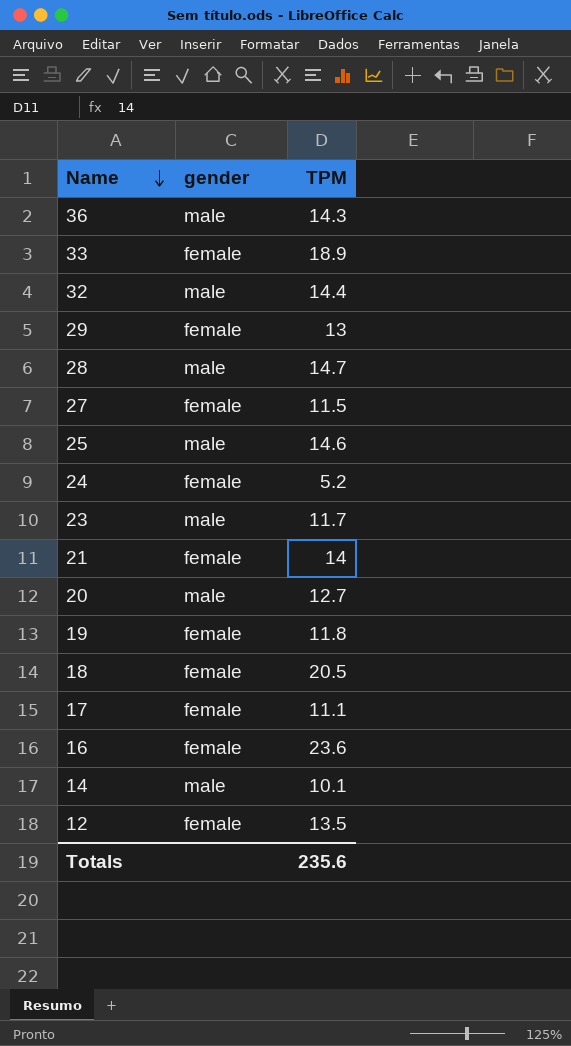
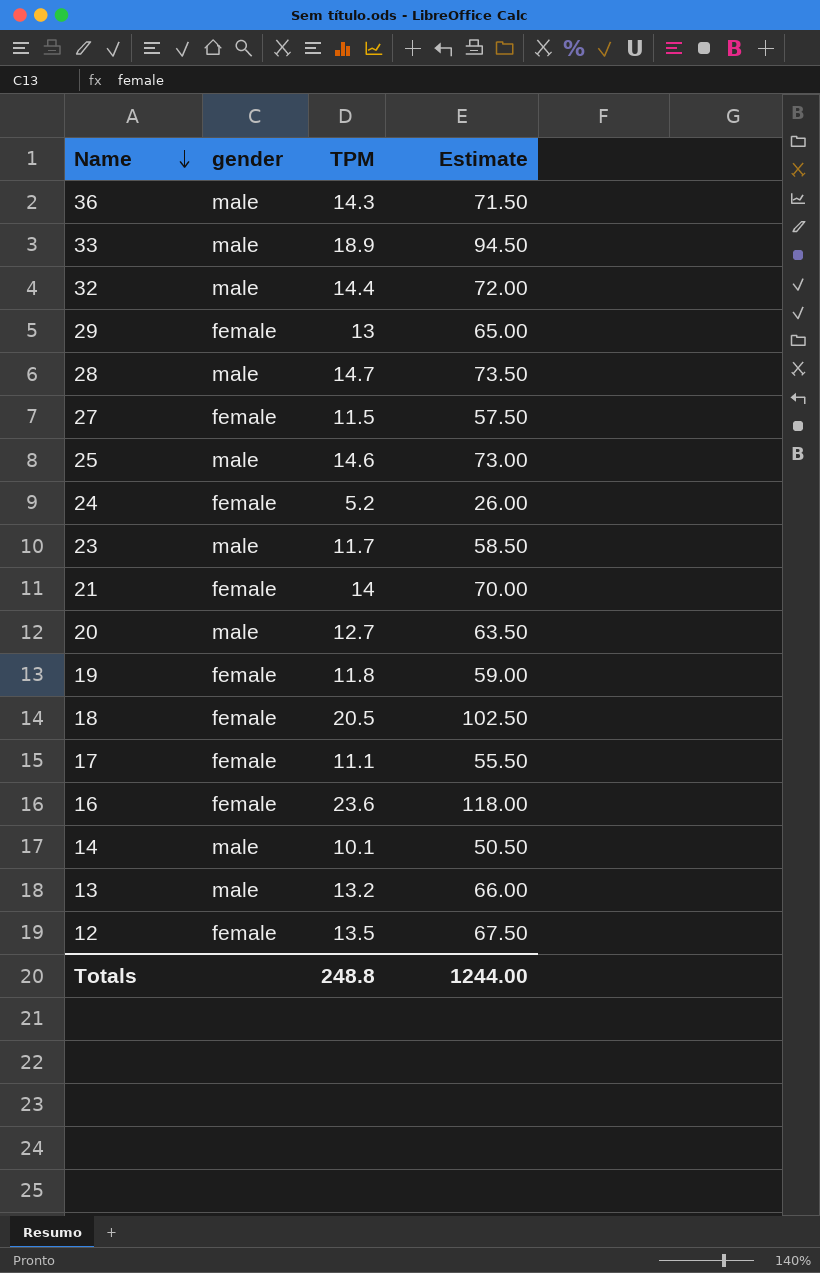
column Estimate | formula: none -> [TPM] * 5
33 | gender: female -> male
row 13: none -> male | 13.2 | 66.00
Totals | TPM: 235.6 -> 248.8

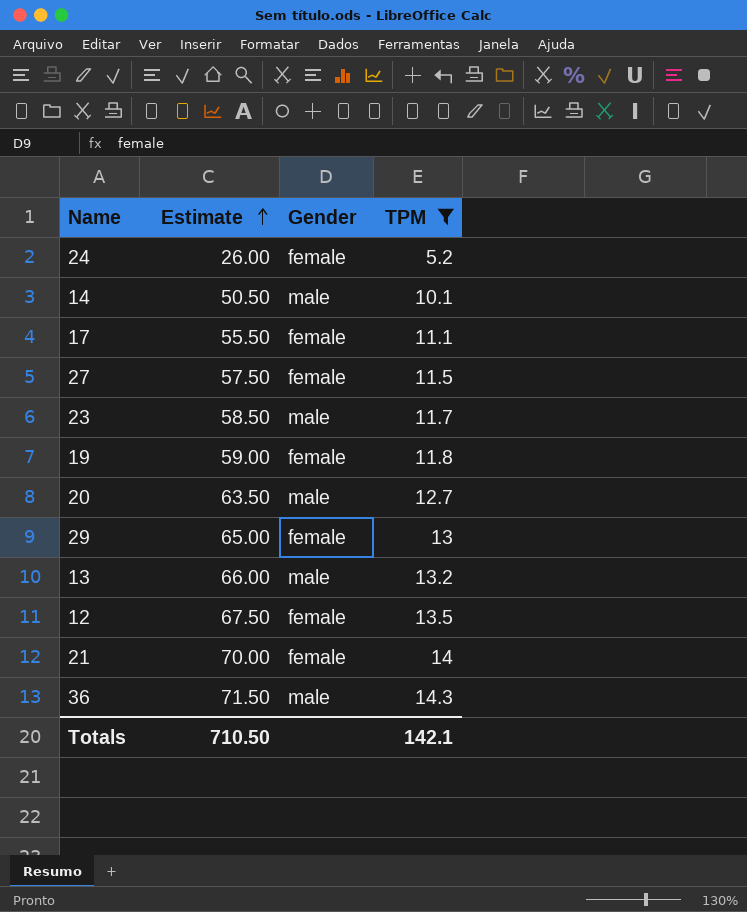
filter: none -> TPM <= 14.3
row order: Name descending -> Estimate ascending
column Estimate | position: 4 -> 2
column name: gender -> Gender
Totals | Estimate: 1244.00 -> 710.50
Totals | TPM: 248.8 -> 142.1

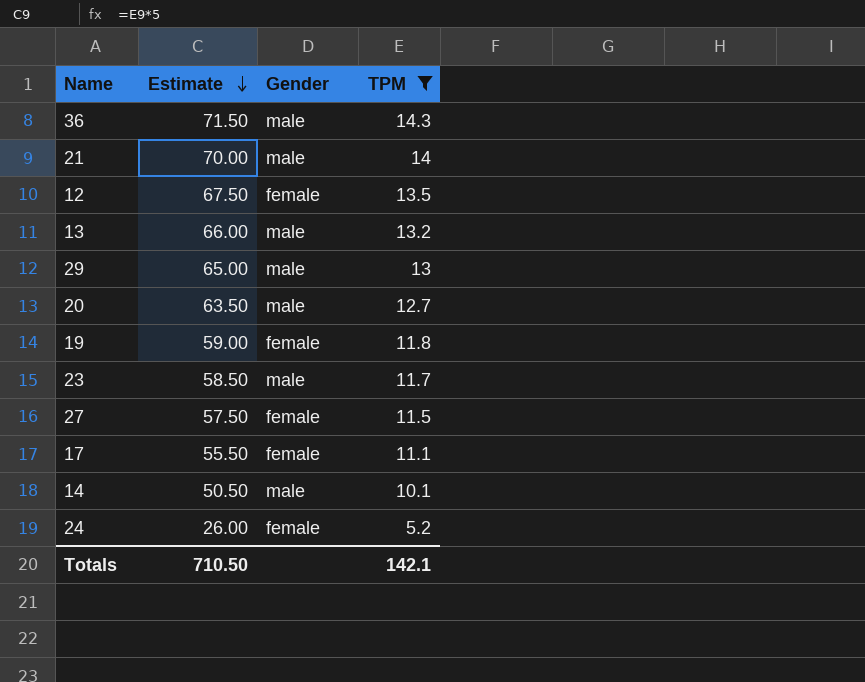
row order: Estimate ascending -> Estimate descending
21 | Gender: female -> male
29 | Gender: female -> male

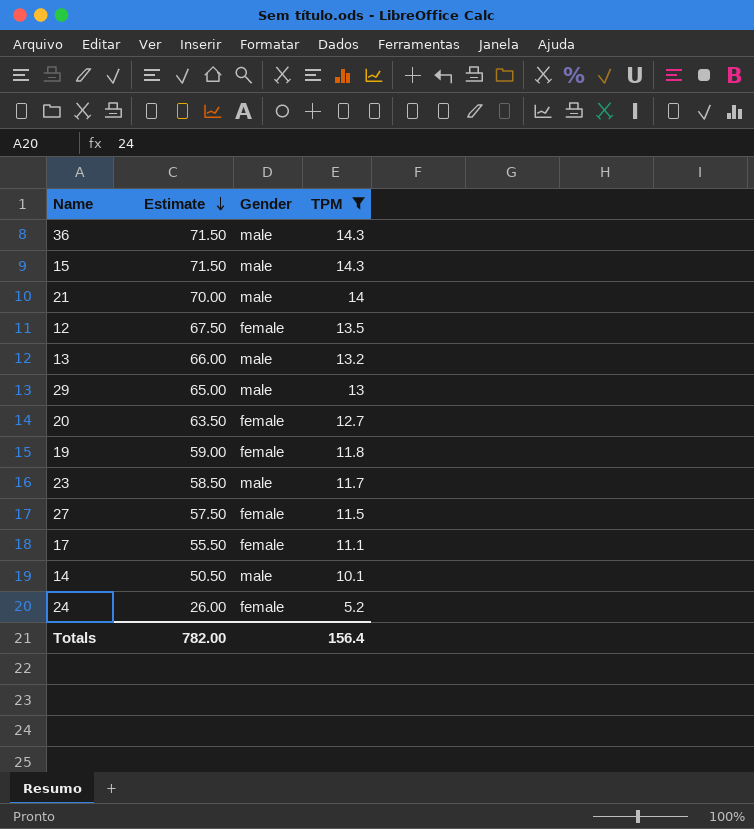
row 15: none -> 71.50 | male | 14.3
20 | Gender: male -> female
Totals | Estimate: 710.50 -> 782.00
Totals | TPM: 142.1 -> 156.4

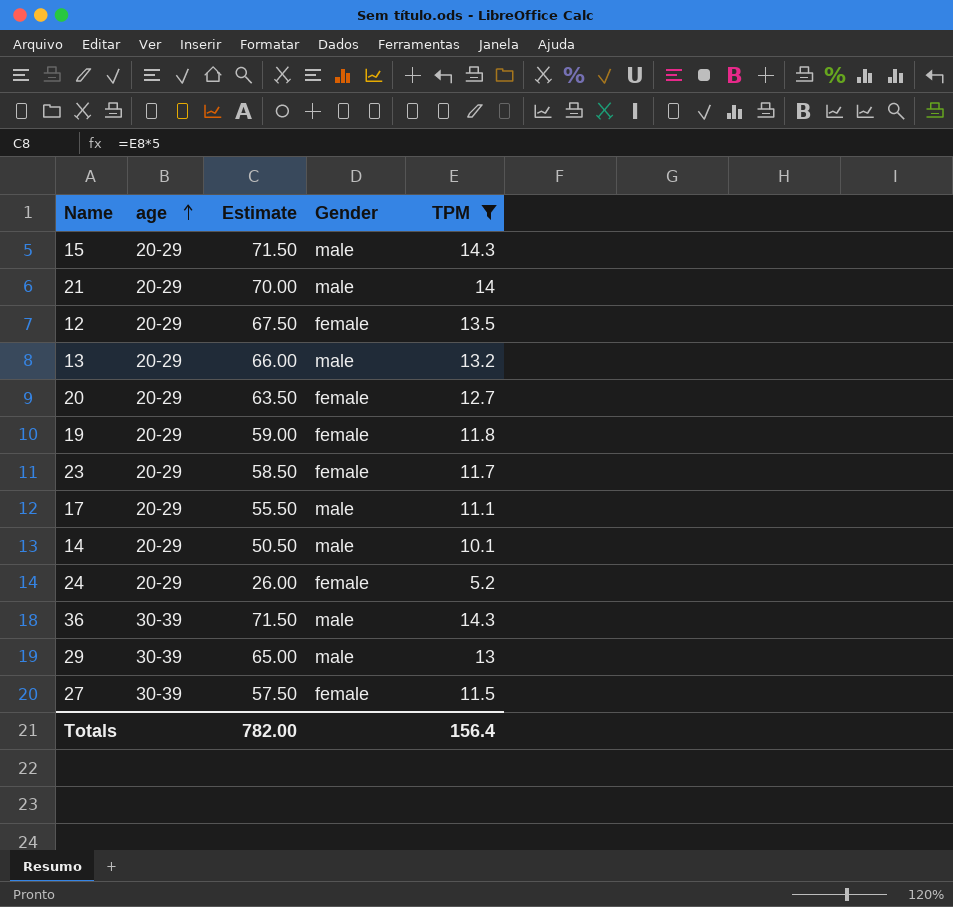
row order: Estimate descending -> age ascending
column age | position: none -> 2
23 | Gender: male -> female
17 | Gender: female -> male

